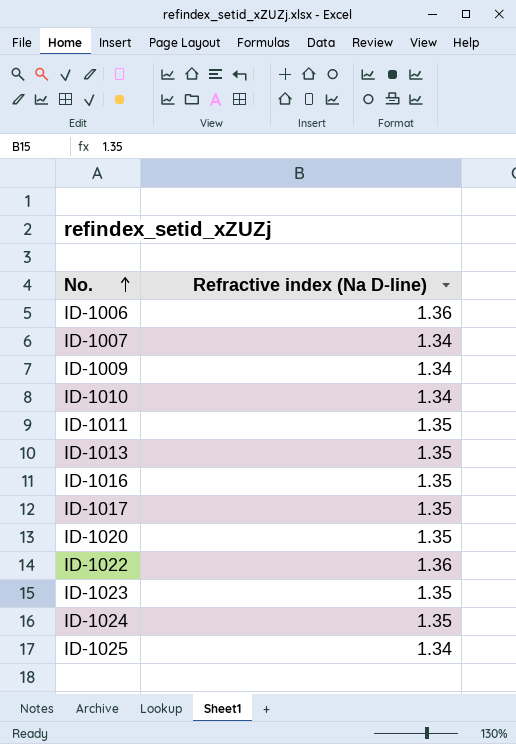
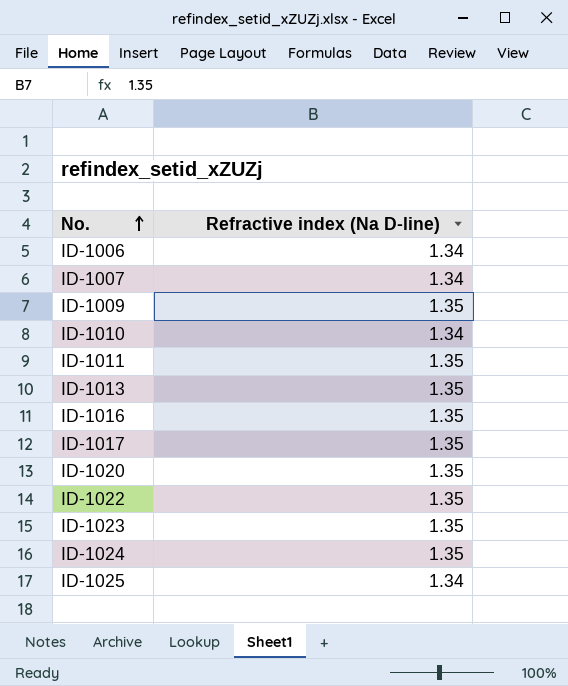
ID-1006 | Refractive index (Na D-line): 1.36 -> 1.34
ID-1009 | Refractive index (Na D-line): 1.34 -> 1.35
ID-1022 | Refractive index (Na D-line): 1.36 -> 1.35

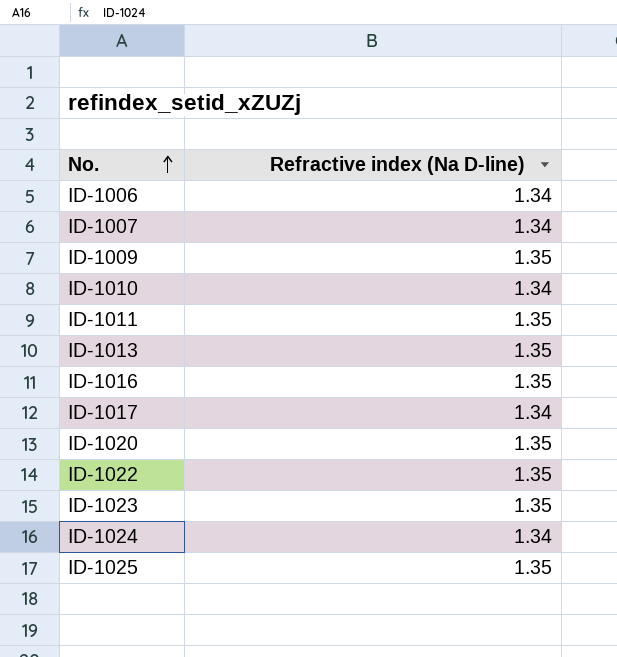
ID-1017 | Refractive index (Na D-line): 1.35 -> 1.34
ID-1024 | Refractive index (Na D-line): 1.35 -> 1.34
ID-1025 | Refractive index (Na D-line): 1.34 -> 1.35

